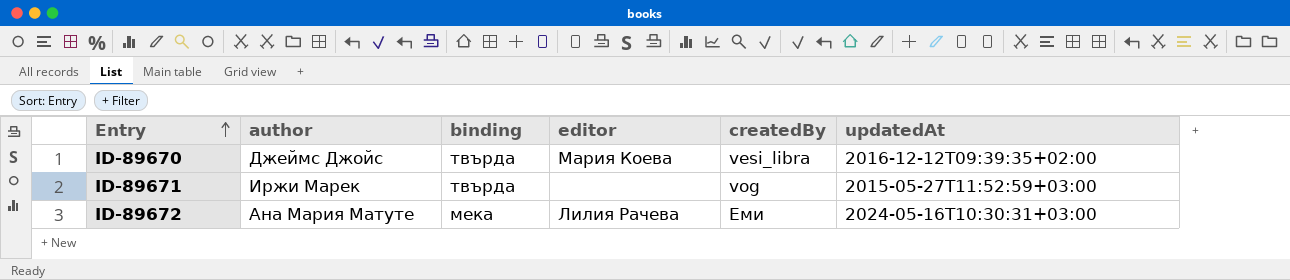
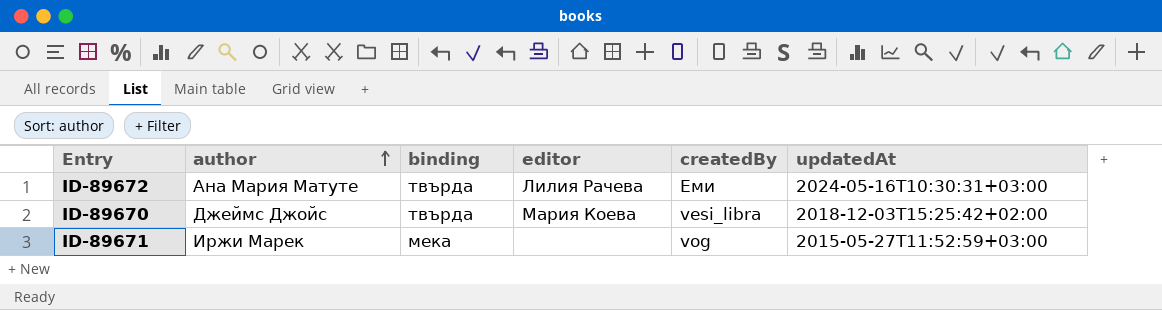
row order: Entry ascending -> author ascending
ID-89672 | binding: мека -> твърда
ID-89670 | updatedAt: 2016-12-12T09:39:35+02:00 -> 2018-12-03T15:25:42+02:00
ID-89671 | binding: твърда -> мека

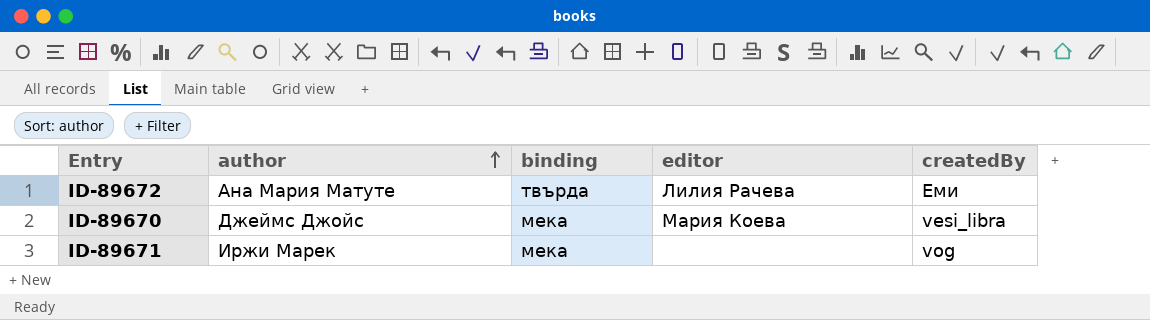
column updatedAt | position: 6 -> none
ID-89670 | binding: твърда -> мека

